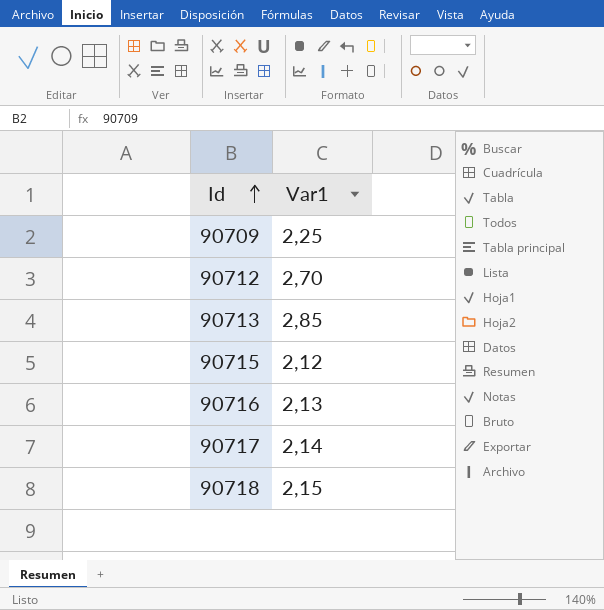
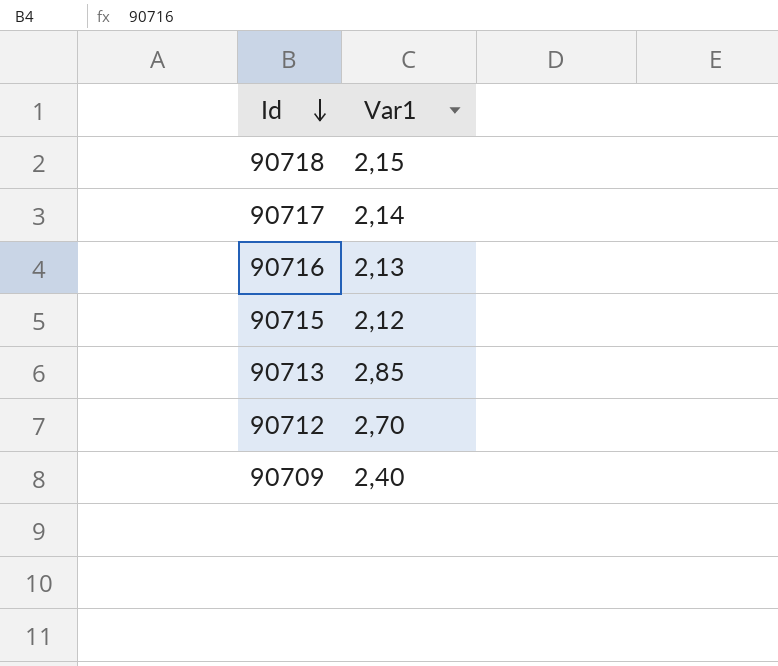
row order: Id ascending -> Id descending
90709 | Var1: 2,25 -> 2,40

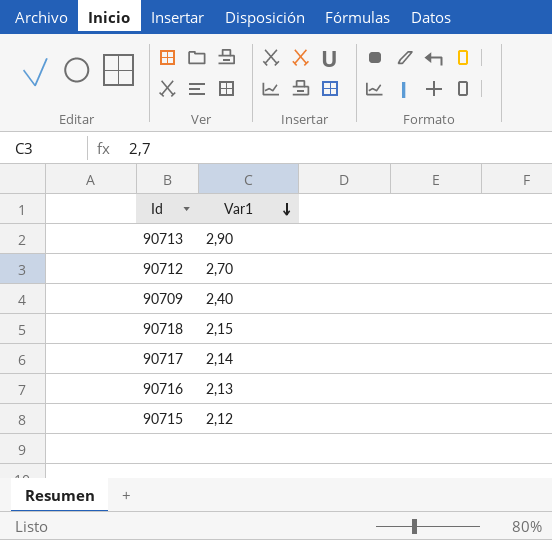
row order: Id descending -> Var1 descending
90713 | Var1: 2,85 -> 2,90

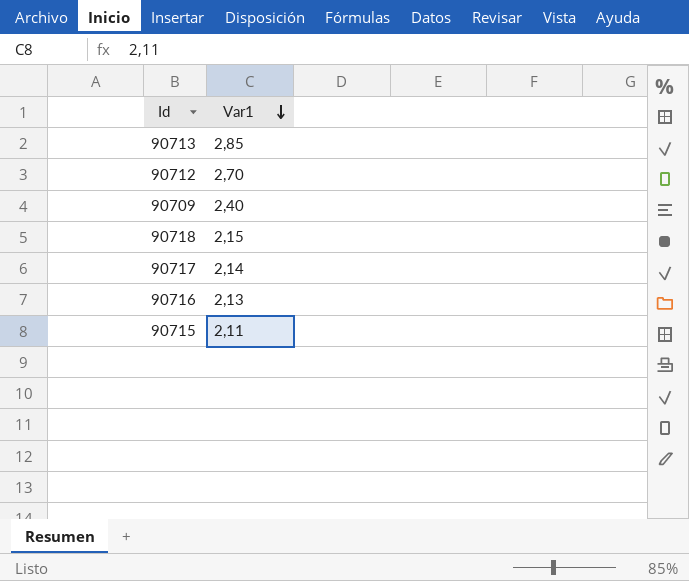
90713 | Var1: 2,90 -> 2,85
90715 | Var1: 2,12 -> 2,11

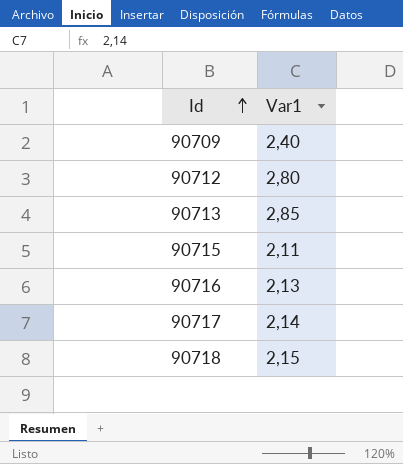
row order: Var1 descending -> Id ascending
90712 | Var1: 2,70 -> 2,80

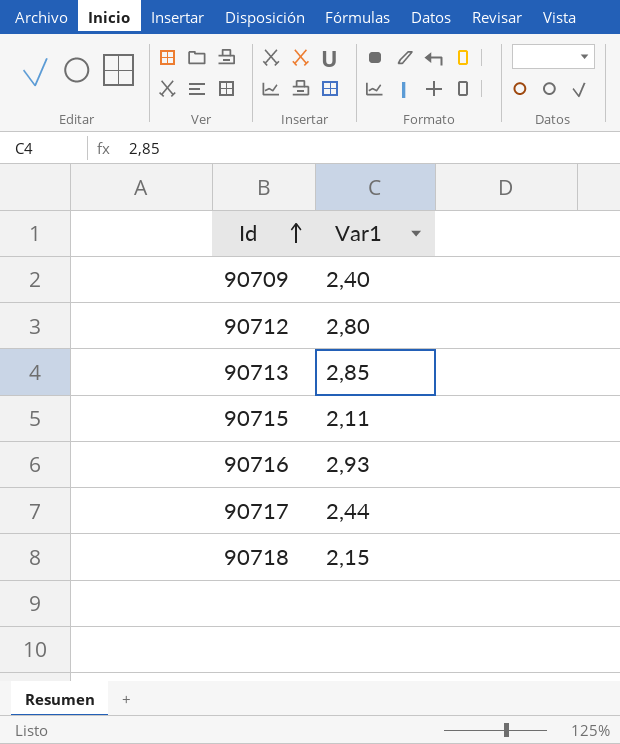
90716 | Var1: 2,13 -> 2,93
90717 | Var1: 2,14 -> 2,44

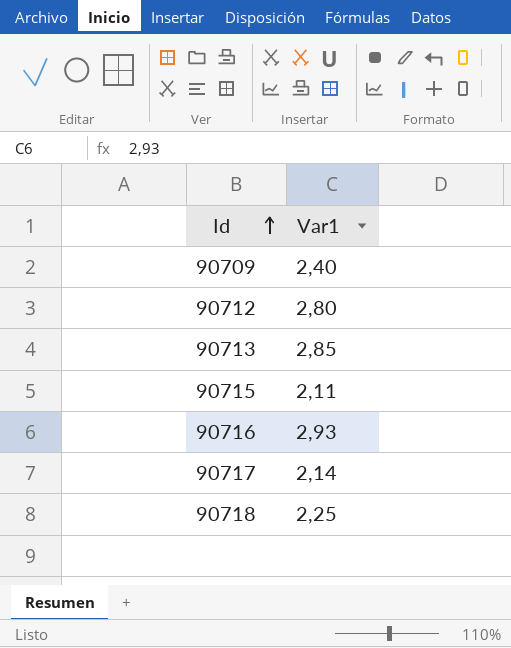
90717 | Var1: 2,44 -> 2,14
90718 | Var1: 2,15 -> 2,25

